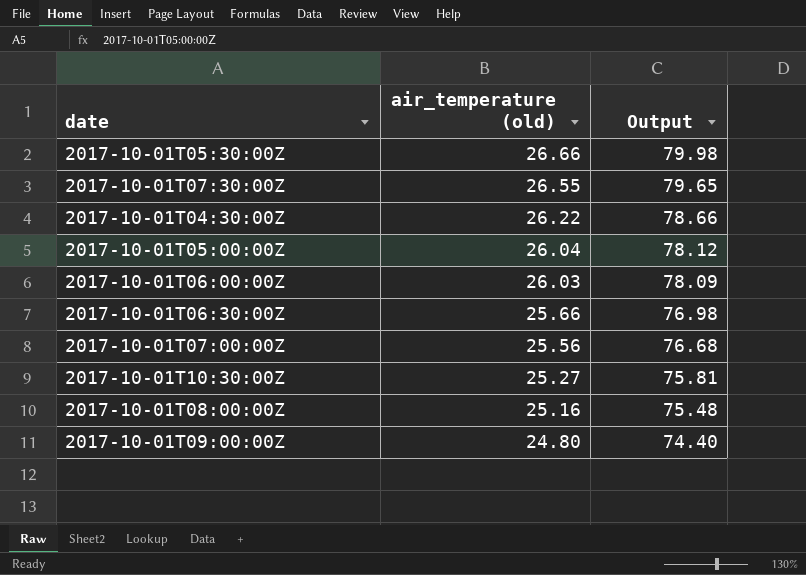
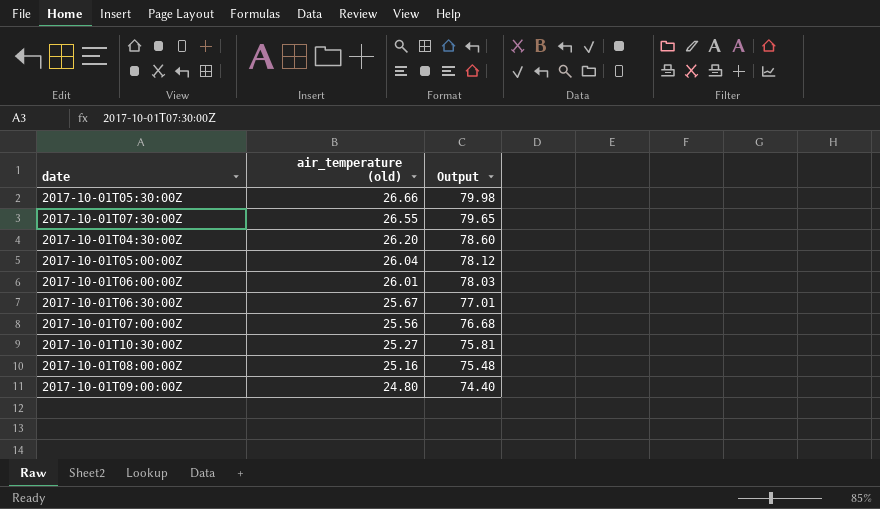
2017-10-01T04:30:00Z | air_temperature (old): 26.22 -> 26.20
2017-10-01T04:30:00Z | Output: 78.66 -> 78.60
2017-10-01T06:00:00Z | air_temperature (old): 26.03 -> 26.01
2017-10-01T06:00:00Z | Output: 78.09 -> 78.03
2017-10-01T06:30:00Z | air_temperature (old): 25.66 -> 25.67
2017-10-01T06:30:00Z | Output: 76.98 -> 77.01

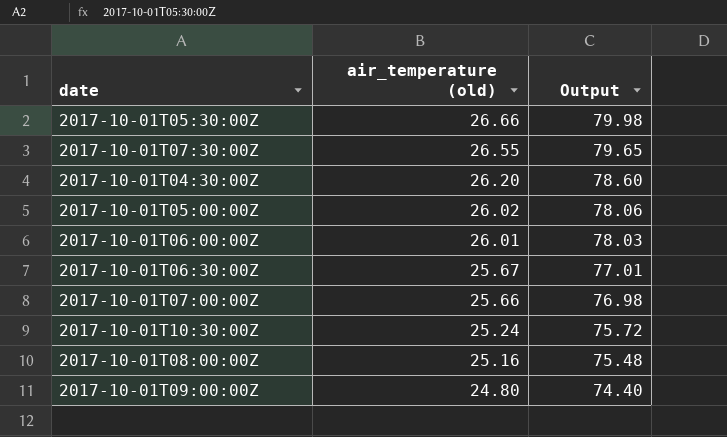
2017-10-01T05:00:00Z | air_temperature (old): 26.04 -> 26.02
2017-10-01T05:00:00Z | Output: 78.12 -> 78.06
2017-10-01T07:00:00Z | air_temperature (old): 25.56 -> 25.66
2017-10-01T07:00:00Z | Output: 76.68 -> 76.98
2017-10-01T10:30:00Z | air_temperature (old): 25.27 -> 25.24
2017-10-01T10:30:00Z | Output: 75.81 -> 75.72

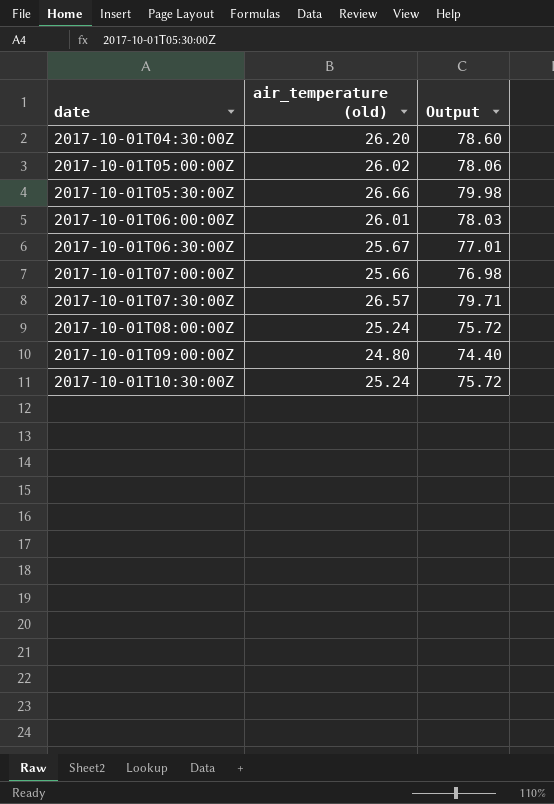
row order: air_temperature (old) descending -> date ascending
2017-10-01T07:30:00Z | air_temperature (old): 26.55 -> 26.57
2017-10-01T07:30:00Z | Output: 79.65 -> 79.71
2017-10-01T08:00:00Z | air_temperature (old): 25.16 -> 25.24
2017-10-01T08:00:00Z | Output: 75.48 -> 75.72

